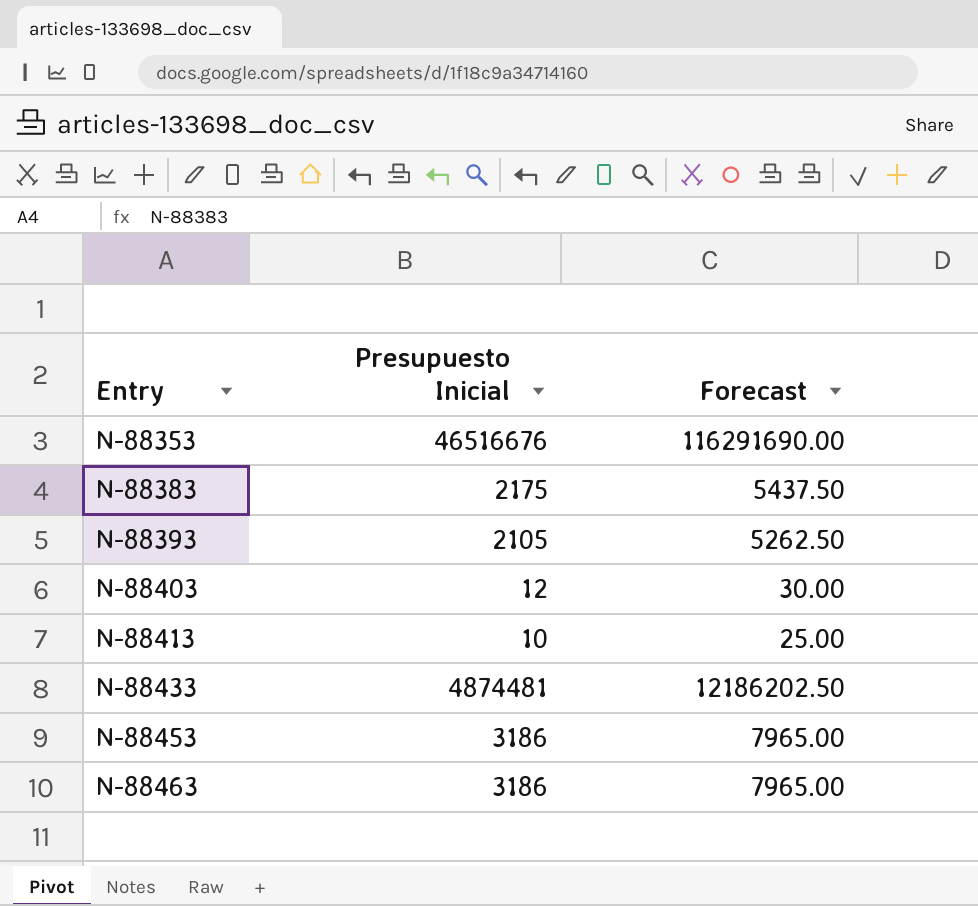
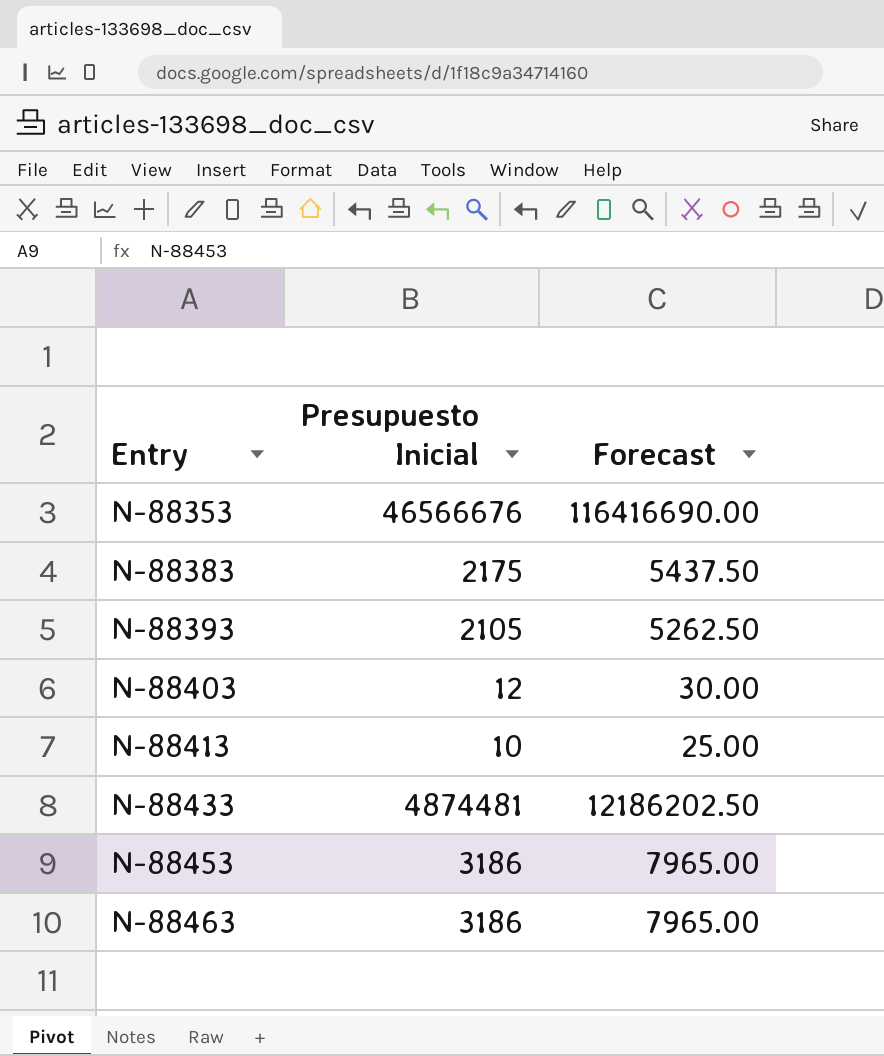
N-88353 | Presupuesto Inicial: 46516676 -> 46566676
N-88353 | Forecast: 116291690.00 -> 116416690.00

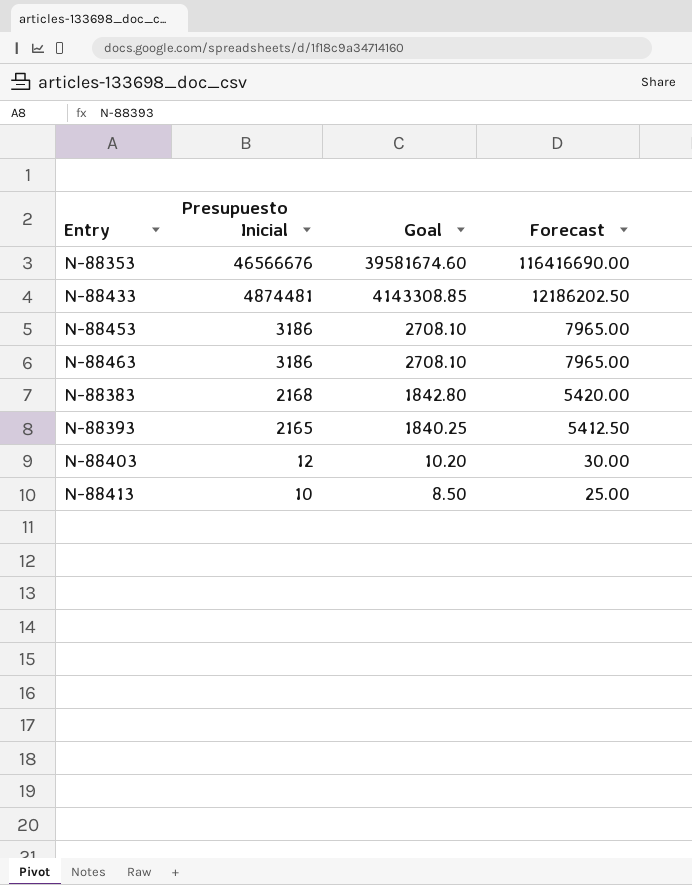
row order: Entry ascending -> Presupuesto Inicial descending
column Goal | formula: none -> [Presupuesto Inicial] * 0.85
N-88383 | Presupuesto Inicial: 2175 -> 2168
N-88383 | Forecast: 5437.50 -> 5420.00
N-88393 | Presupuesto Inicial: 2105 -> 2165
N-88393 | Forecast: 5262.50 -> 5412.50

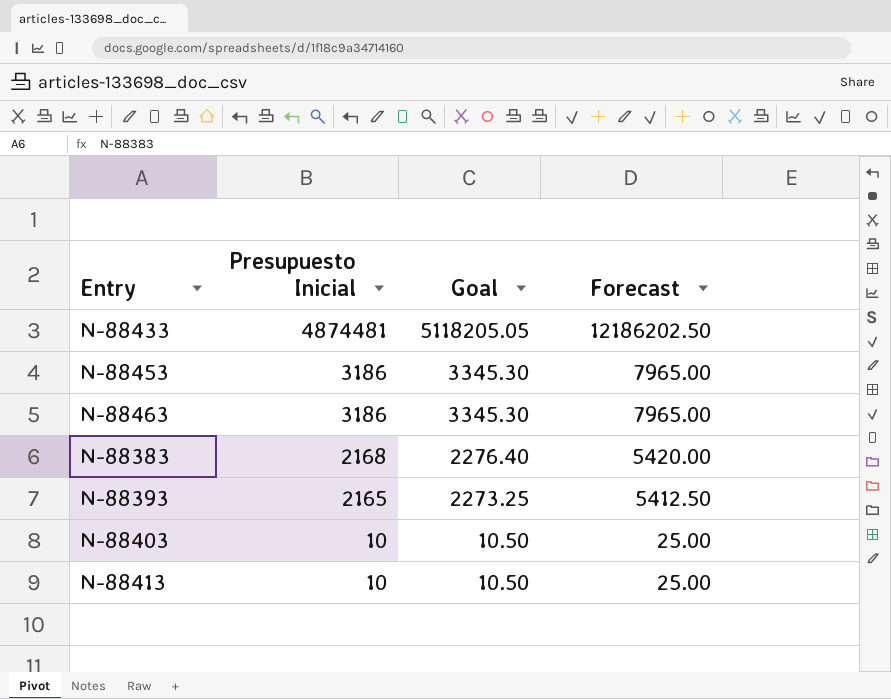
column Goal | formula: [Presupuesto Inicial] * 0.85 -> [Presupuesto Inicial] * 1.05
row N-88353: 46566676 | 39581674.60 | 116416690.00 -> none
N-88403 | Presupuesto Inicial: 12 -> 10
N-88403 | Forecast: 30.00 -> 25.00

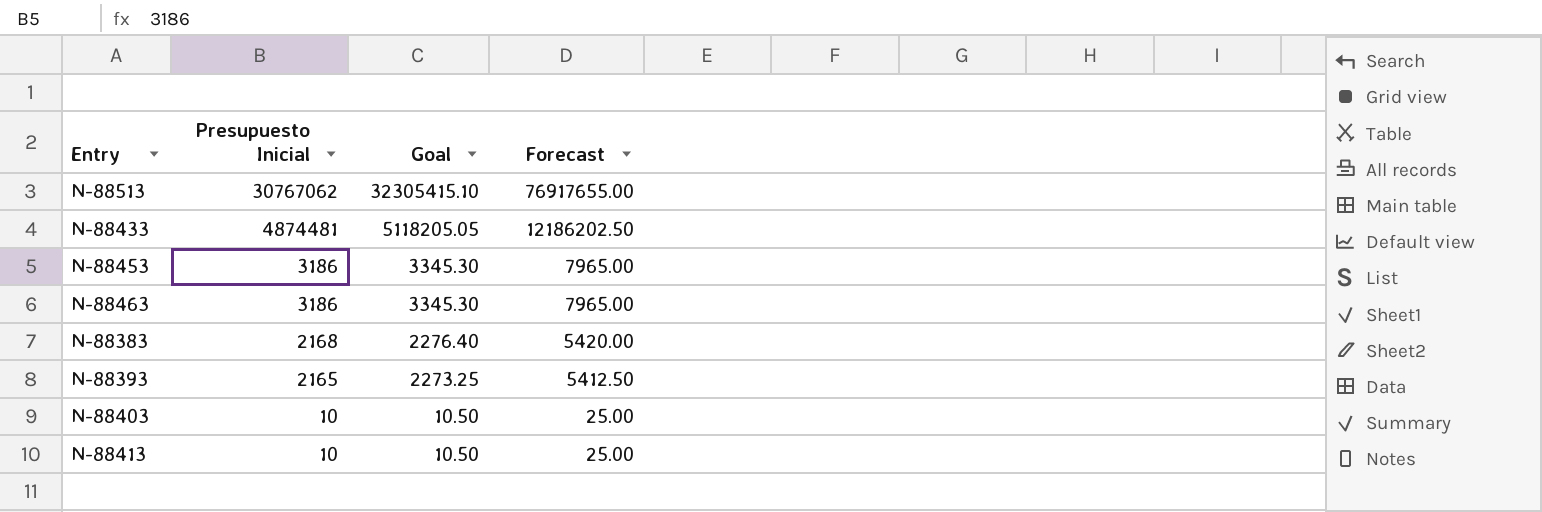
row N-88513: none -> 30767062 | 32305415.10 | 76917655.00

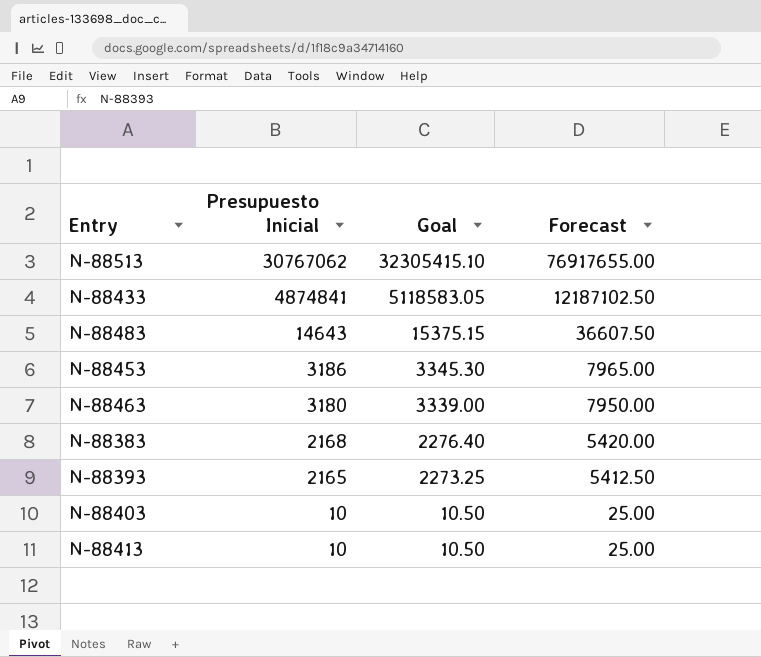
N-88433 | Presupuesto Inicial: 4874481 -> 4874841
N-88433 | Goal: 5118205.05 -> 5118583.05
N-88433 | Forecast: 12186202.50 -> 12187102.50
row N-88483: none -> 14643 | 15375.15 | 36607.50
N-88463 | Presupuesto Inicial: 3186 -> 3180
N-88463 | Goal: 3345.30 -> 3339.00
N-88463 | Forecast: 7965.00 -> 7950.00

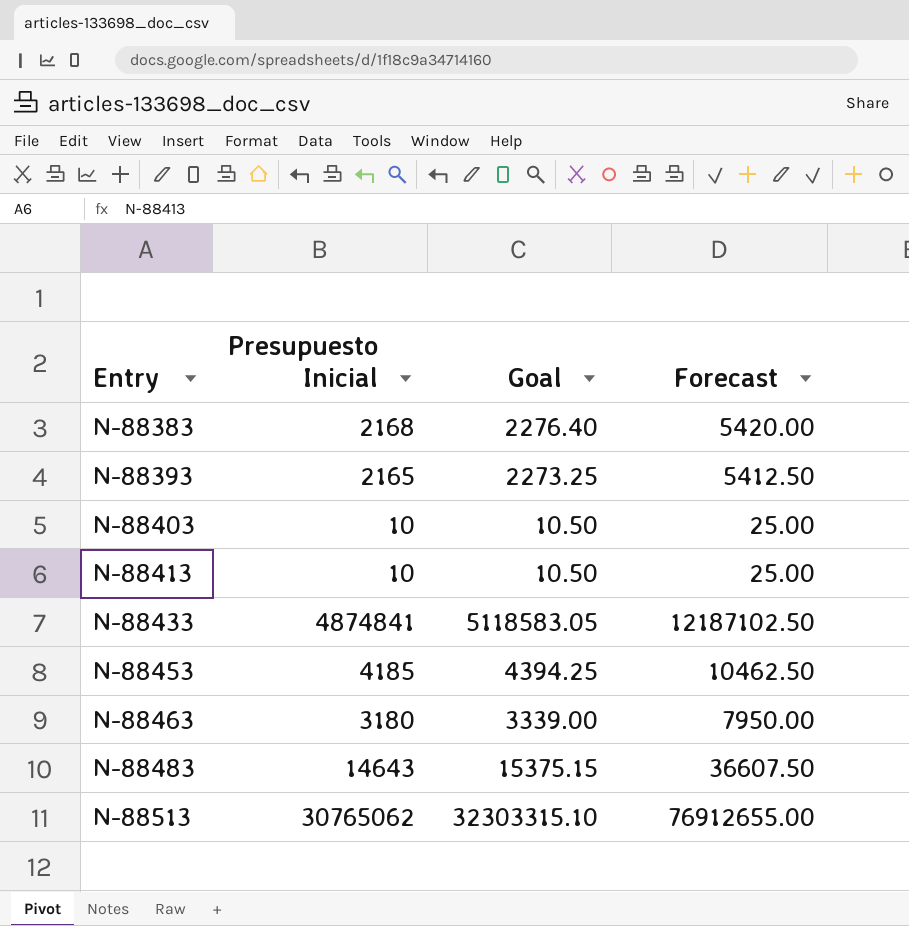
row order: Presupuesto Inicial descending -> Entry ascending
N-88453 | Presupuesto Inicial: 3186 -> 4185
N-88453 | Goal: 3345.30 -> 4394.25
N-88453 | Forecast: 7965.00 -> 10462.50
N-88513 | Presupuesto Inicial: 30767062 -> 30765062
N-88513 | Goal: 32305415.10 -> 32303315.10
N-88513 | Forecast: 76917655.00 -> 76912655.00

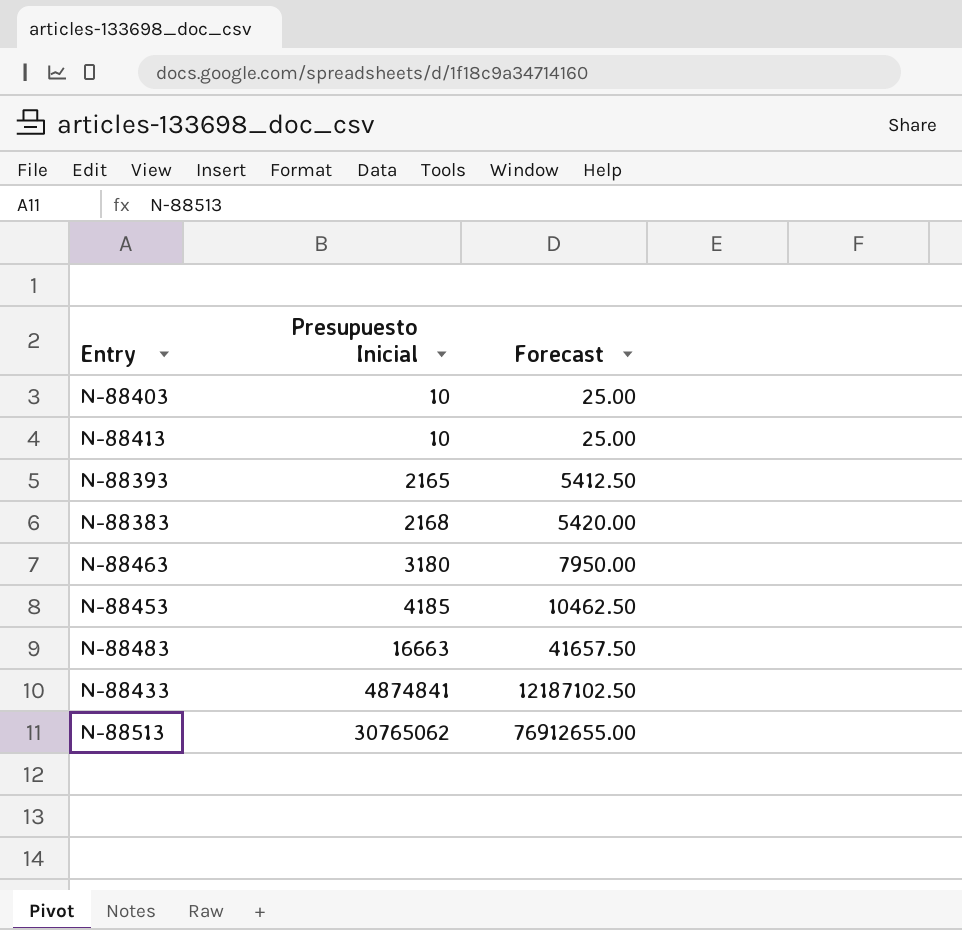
row order: Entry ascending -> Presupuesto Inicial ascending
column Goal | formula: [Presupuesto Inicial] * 1.05 -> none
N-88483 | Presupuesto Inicial: 14643 -> 16663
N-88483 | Forecast: 36607.50 -> 41657.50

